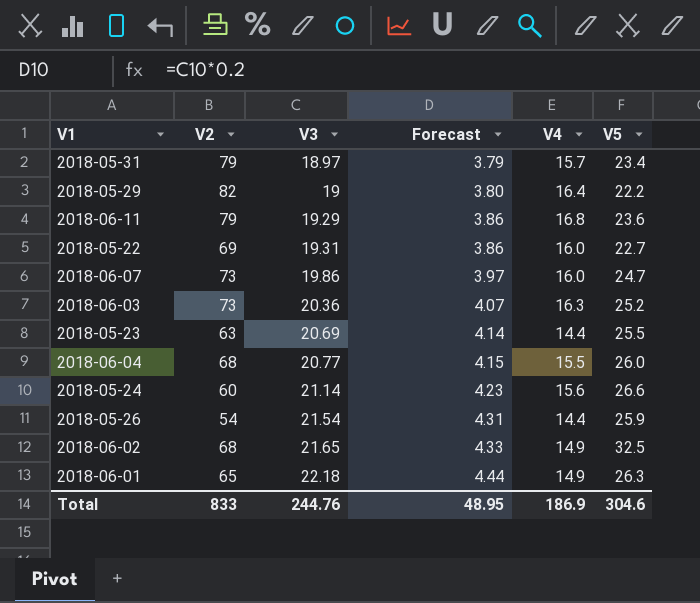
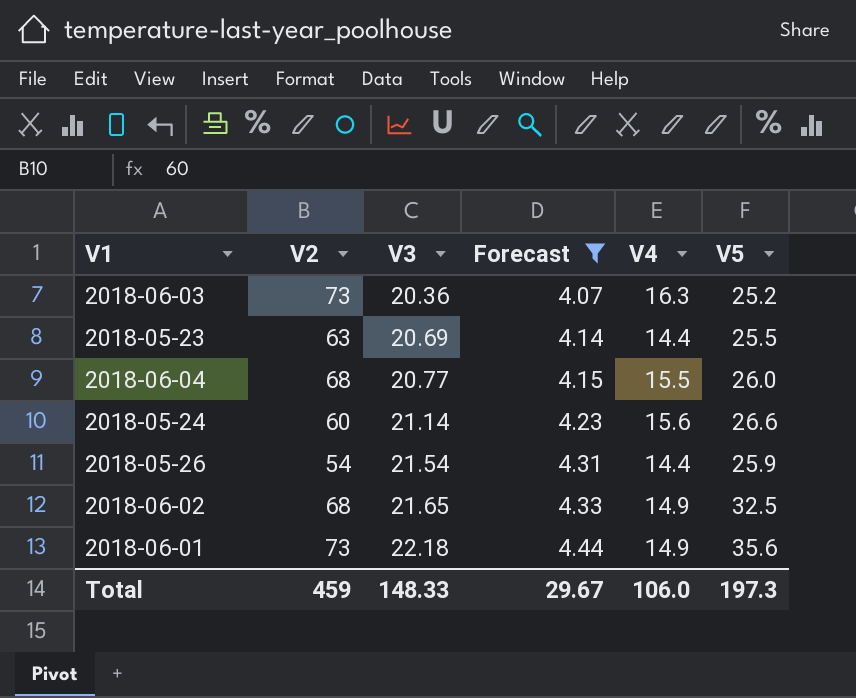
filter: none -> Forecast >= 4.07
2018-06-01 | V2: 65 -> 73
2018-06-01 | V5: 26.3 -> 35.6
Total | V2: 833 -> 459
Total | V3: 244.76 -> 148.33
Total | Forecast: 48.95 -> 29.67
Total | V4: 186.9 -> 106.0
Total | V5: 304.6 -> 197.3

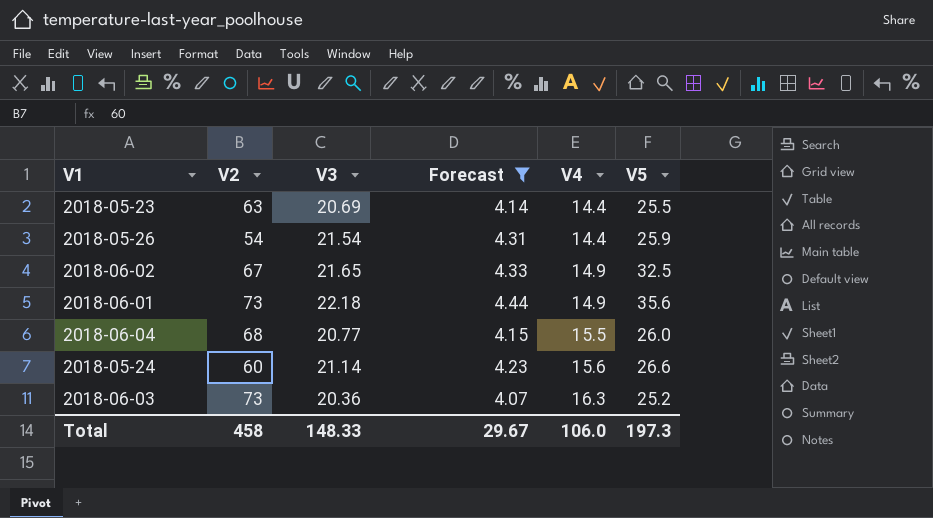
row order: V3 ascending -> V4 ascending
2018-06-02 | V2: 68 -> 67
Total | V2: 459 -> 458

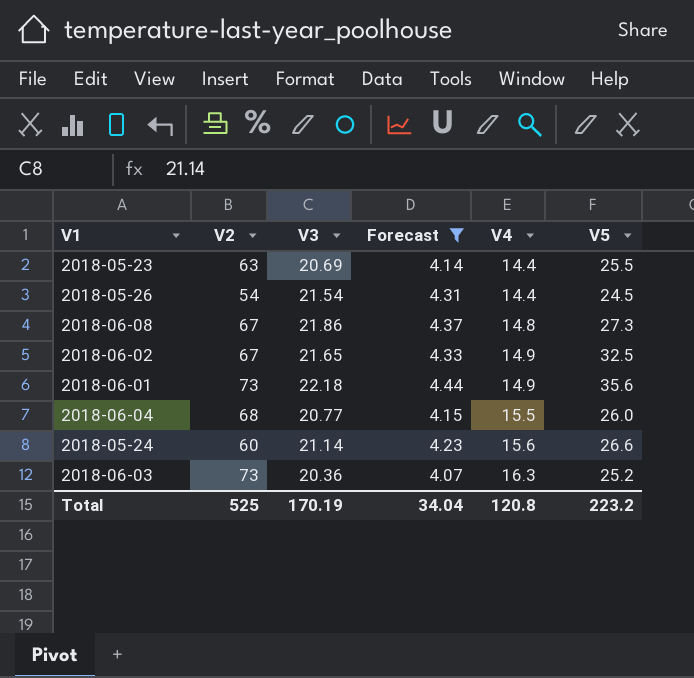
2018-05-26 | V5: 25.9 -> 24.5
row 2018-06-08: none -> 67 | 21.86 | 4.37 | 14.8 | 27.3
Total | V2: 458 -> 525
Total | V3: 148.33 -> 170.19
Total | Forecast: 29.67 -> 34.04
Total | V4: 106.0 -> 120.8
Total | V5: 197.3 -> 223.2

